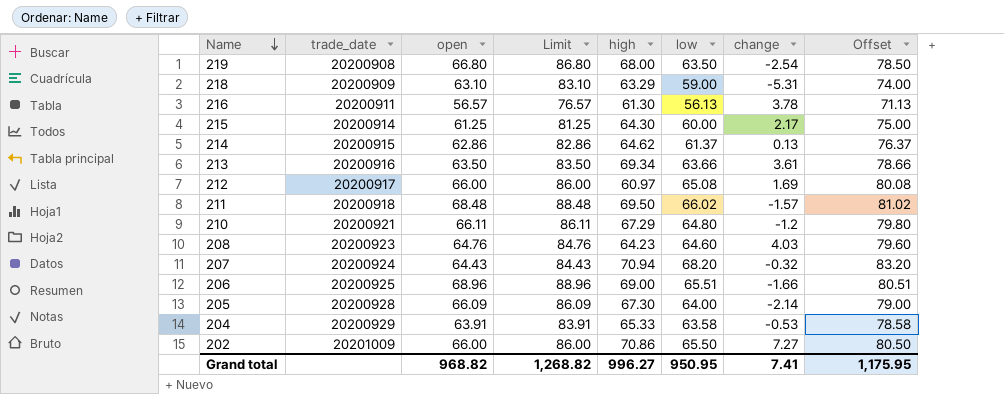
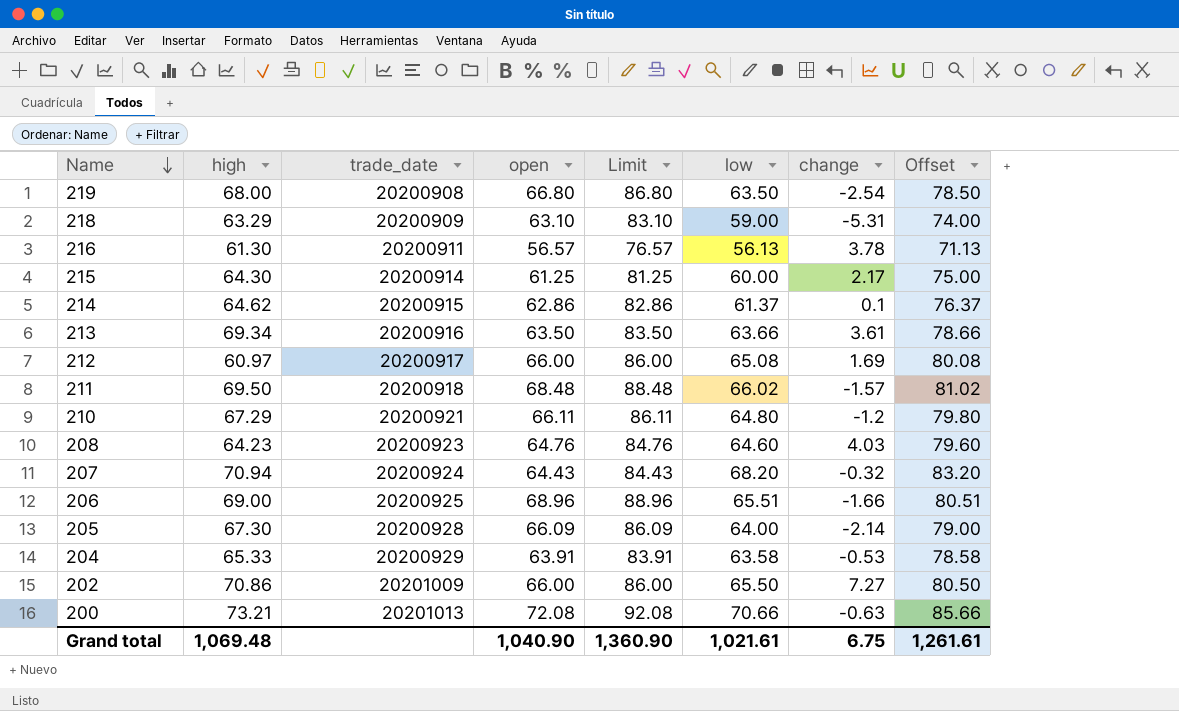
column high | position: 5 -> 2
214 | change: 0.13 -> 0.1
row 200: none -> 73.21 | 20201013 | 72.08 | 92.08 | 70.66 | -0.63 | 85.66
Grand total | high: 996.27 -> 1,069.48
Grand total | open: 968.82 -> 1,040.90
Grand total | Limit: 1,268.82 -> 1,360.90
Grand total | low: 950.95 -> 1,021.61
Grand total | change: 7.41 -> 6.75
Grand total | Offset: 1,175.95 -> 1,261.61

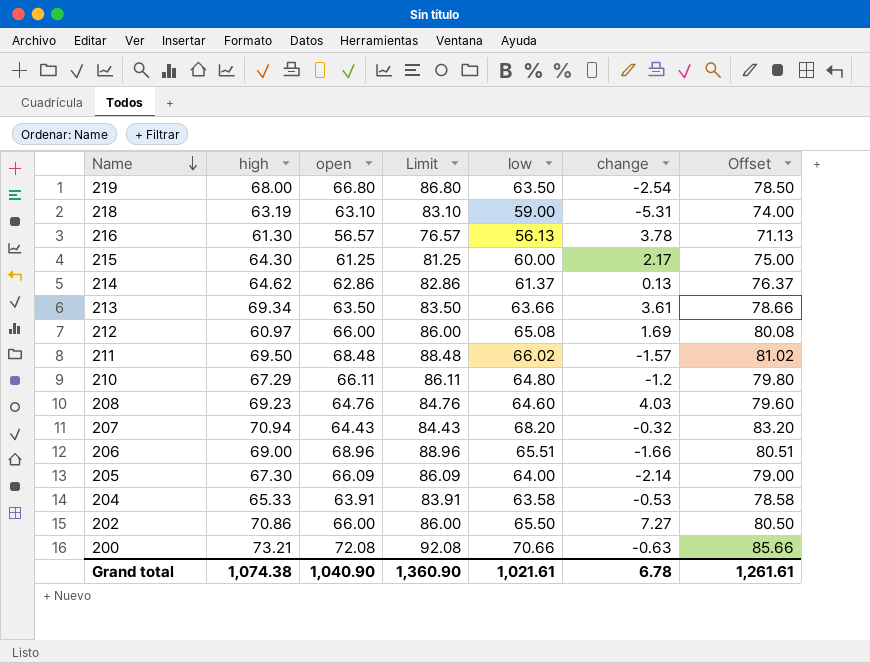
column trade_date | position: 3 -> none
218 | high: 63.29 -> 63.19
214 | change: 0.1 -> 0.13
208 | high: 64.23 -> 69.23
Grand total | high: 1,069.48 -> 1,074.38
Grand total | change: 6.75 -> 6.78

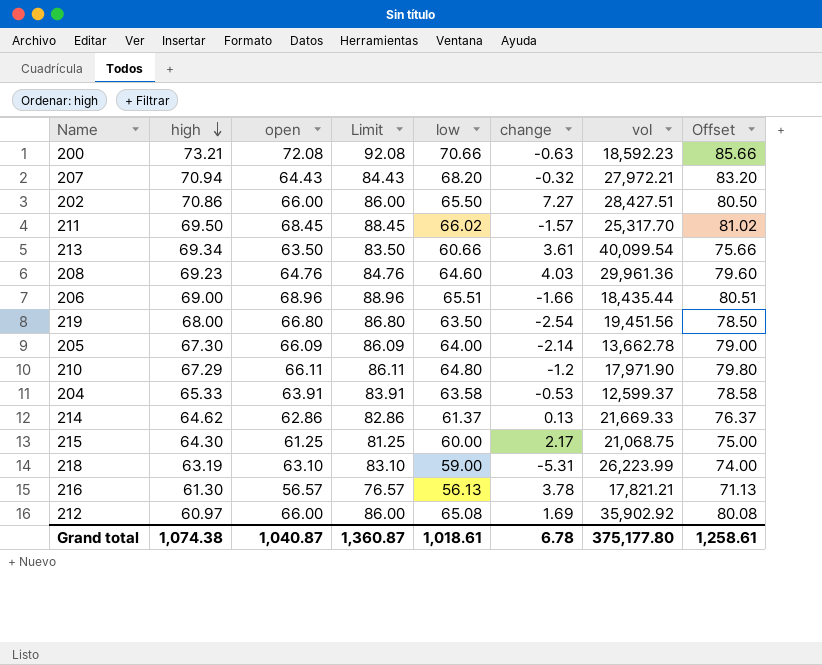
row order: Name descending -> high descending
column vol | position: none -> 7
211 | open: 68.48 -> 68.45
211 | Limit: 88.48 -> 88.45
213 | low: 63.66 -> 60.66
213 | Offset: 78.66 -> 75.66
Grand total | open: 1,040.90 -> 1,040.87
Grand total | Limit: 1,360.90 -> 1,360.87
Grand total | low: 1,021.61 -> 1,018.61
Grand total | Offset: 1,261.61 -> 1,258.61

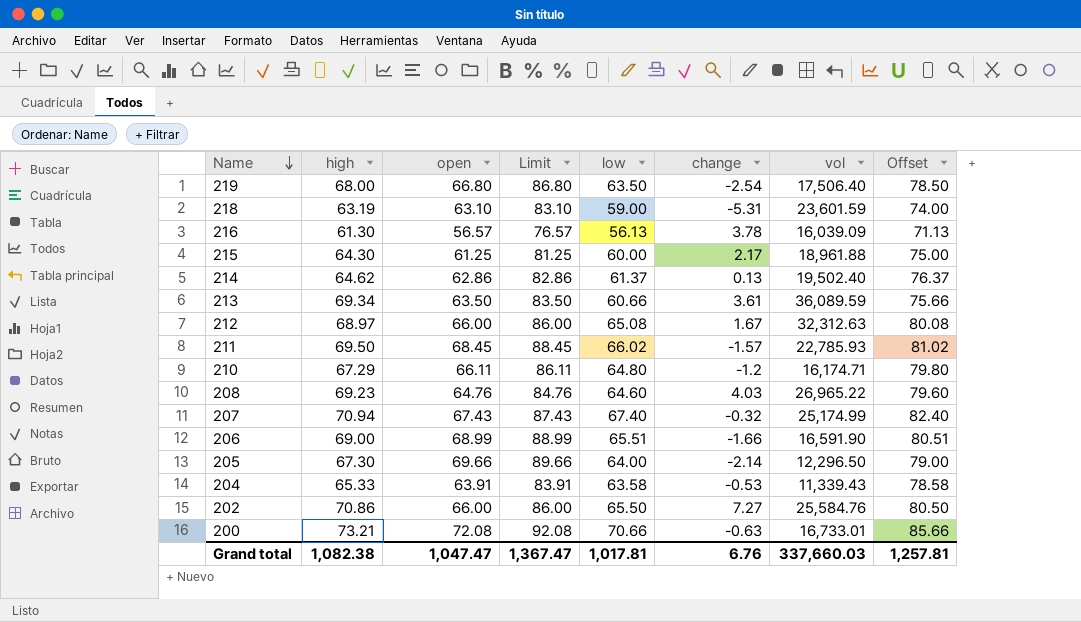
row order: high descending -> Name descending
219 | vol: 19,451.56 -> 17,506.40
218 | vol: 26,223.99 -> 23,601.59
216 | vol: 17,821.21 -> 16,039.09
215 | vol: 21,068.75 -> 18,961.88
214 | vol: 21,669.33 -> 19,502.40
213 | vol: 40,099.54 -> 36,089.59
212 | high: 60.97 -> 68.97
212 | change: 1.69 -> 1.67
212 | vol: 35,902.92 -> 32,312.63
211 | vol: 25,317.70 -> 22,785.93
210 | vol: 17,971.90 -> 16,174.71
208 | vol: 29,961.36 -> 26,965.22
207 | open: 64.43 -> 67.43
207 | Limit: 84.43 -> 87.43
207 | low: 68.20 -> 67.40
207 | vol: 27,972.21 -> 25,174.99
207 | Offset: 83.20 -> 82.40
206 | open: 68.96 -> 68.99
206 | Limit: 88.96 -> 88.99
206 | vol: 18,435.44 -> 16,591.90
205 | open: 66.09 -> 69.66
205 | Limit: 86.09 -> 89.66
205 | vol: 13,662.78 -> 12,296.50
204 | vol: 12,599.37 -> 11,339.43
202 | vol: 28,427.51 -> 25,584.76
200 | vol: 18,592.23 -> 16,733.01
Grand total | high: 1,074.38 -> 1,082.38
Grand total | open: 1,040.87 -> 1,047.47
Grand total | Limit: 1,360.87 -> 1,367.47
Grand total | low: 1,018.61 -> 1,017.81
Grand total | change: 6.78 -> 6.76
Grand total | vol: 375,177.80 -> 337,660.03
Grand total | Offset: 1,258.61 -> 1,257.81

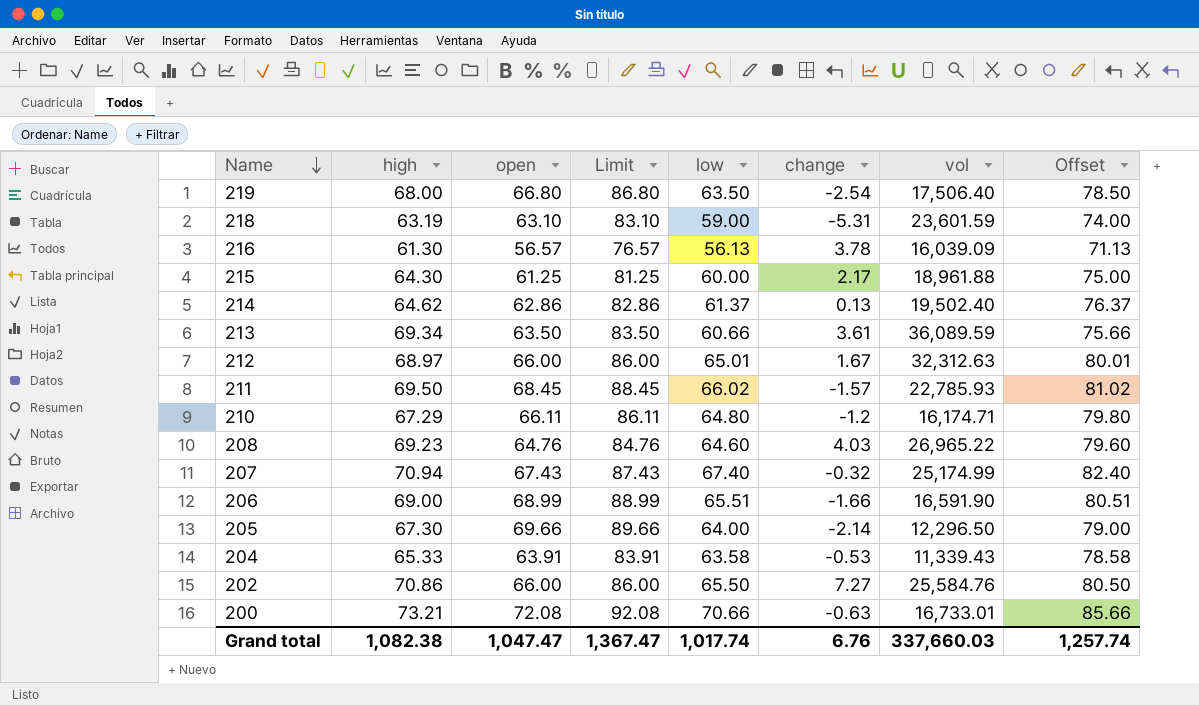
212 | low: 65.08 -> 65.01
212 | Offset: 80.08 -> 80.01
Grand total | low: 1,017.81 -> 1,017.74
Grand total | Offset: 1,257.81 -> 1,257.74

